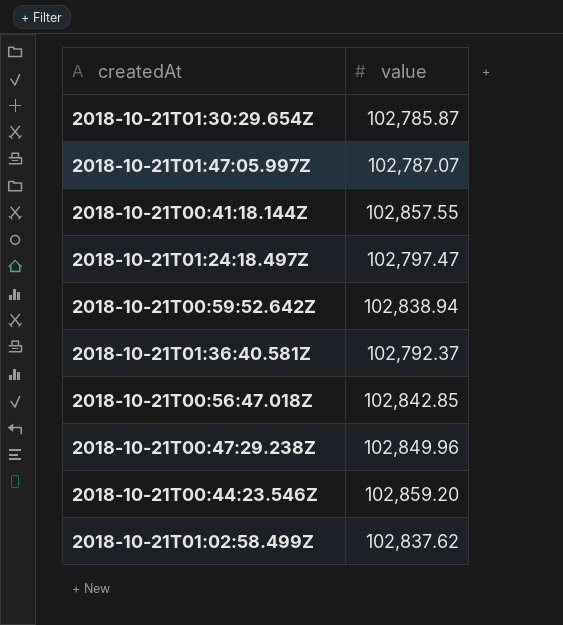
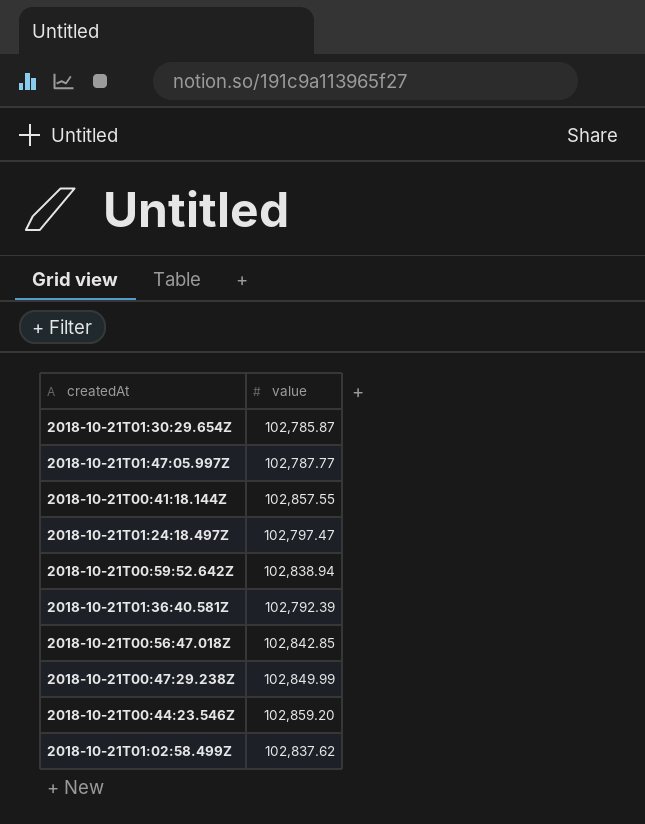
2018-10-21T01:47:05.997Z | value: 102,787.07 -> 102,787.77
2018-10-21T01:36:40.581Z | value: 102,792.37 -> 102,792.39
2018-10-21T00:47:29.238Z | value: 102,849.96 -> 102,849.99

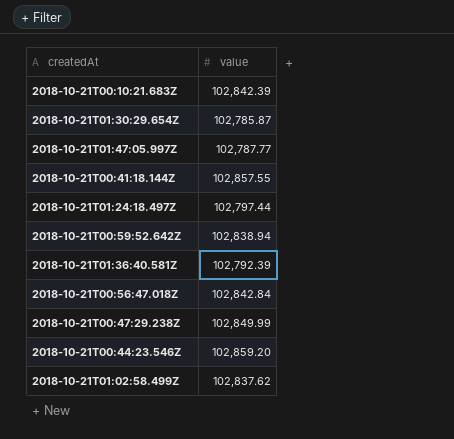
row 2018-10-21T00:10:21.683Z: none -> 102,842.39
2018-10-21T01:24:18.497Z | value: 102,797.47 -> 102,797.44
2018-10-21T00:56:47.018Z | value: 102,842.85 -> 102,842.84

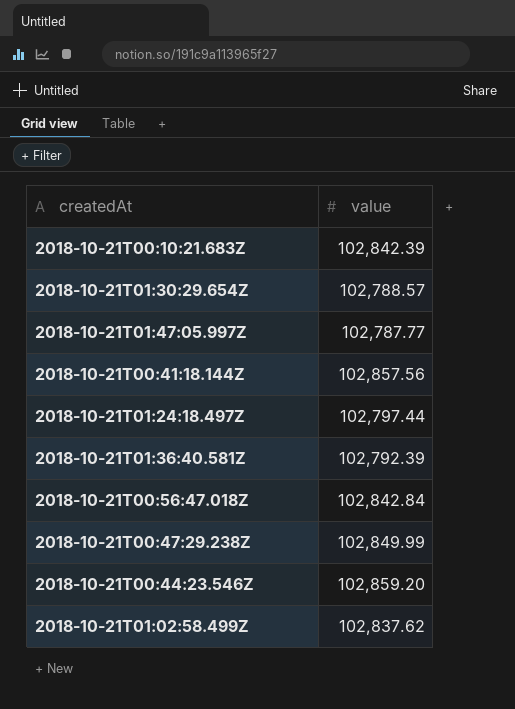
row 2018-10-21T00:59:52.642Z: 102,838.94 -> none
2018-10-21T01:30:29.654Z | value: 102,785.87 -> 102,788.57
2018-10-21T00:41:18.144Z | value: 102,857.55 -> 102,857.56

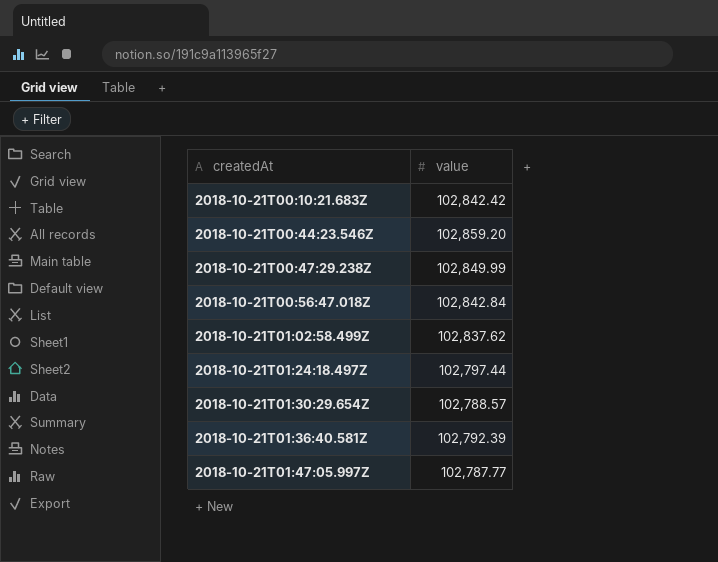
row order: none -> createdAt ascending
row 2018-10-21T00:41:18.144Z: 102,857.56 -> none
2018-10-21T00:10:21.683Z | value: 102,842.39 -> 102,842.42

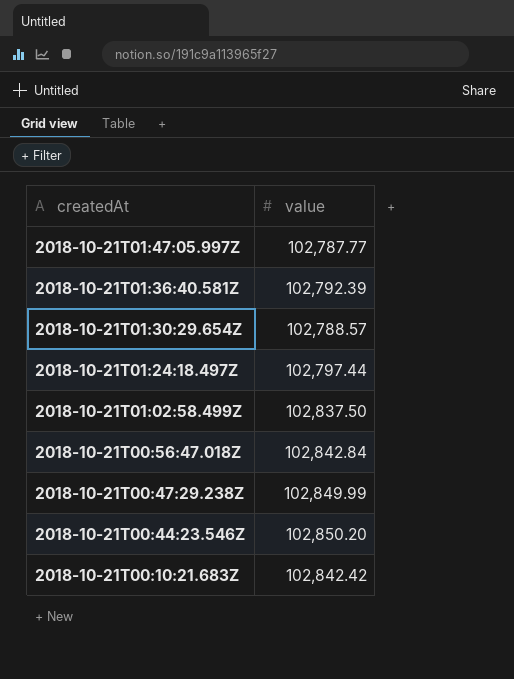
row order: createdAt ascending -> createdAt descending
2018-10-21T01:02:58.499Z | value: 102,837.62 -> 102,837.50
2018-10-21T00:44:23.546Z | value: 102,859.20 -> 102,850.20

